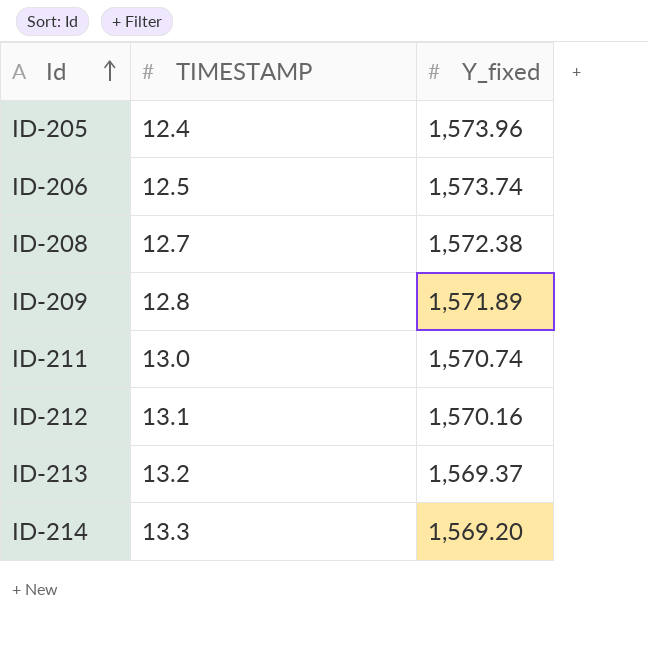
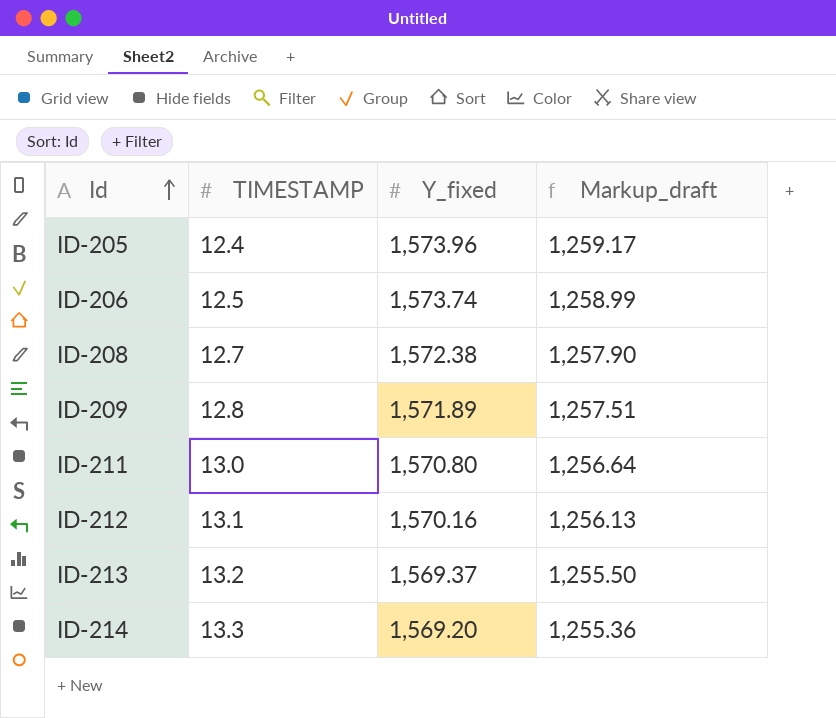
column Markup_draft | formula: none -> [Y_fixed] * 0.8
ID-211 | Y_fixed: 1,570.74 -> 1,570.80

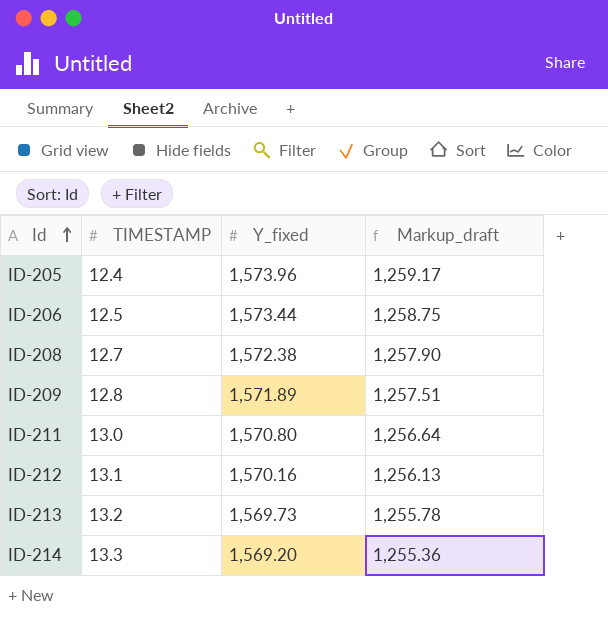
ID-206 | Y_fixed: 1,573.74 -> 1,573.44
ID-206 | Markup_draft: 1,258.99 -> 1,258.75
ID-213 | Y_fixed: 1,569.37 -> 1,569.73
ID-213 | Markup_draft: 1,255.50 -> 1,255.78

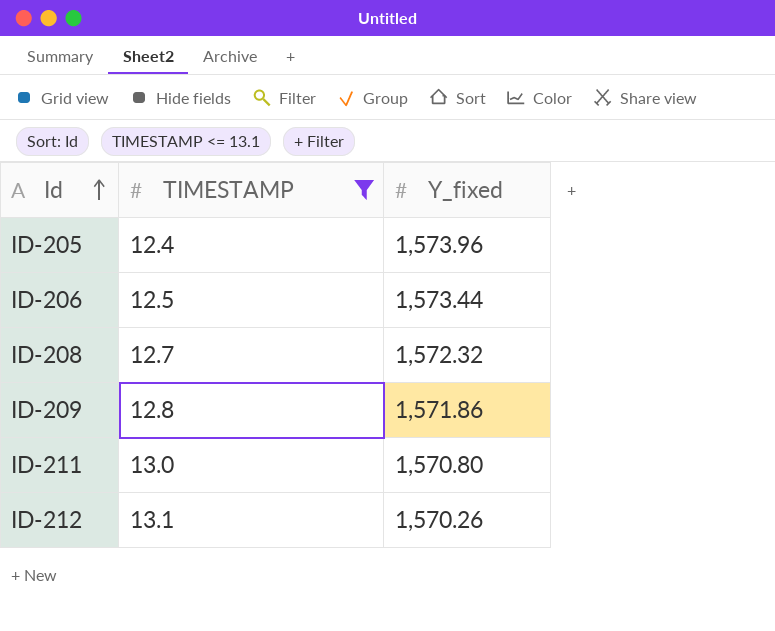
filter: none -> TIMESTAMP <= 13.1
column Markup_draft | formula: [Y_fixed] * 0.8 -> none
ID-208 | Y_fixed: 1,572.38 -> 1,572.32
ID-209 | Y_fixed: 1,571.89 -> 1,571.86
ID-212 | Y_fixed: 1,570.16 -> 1,570.26

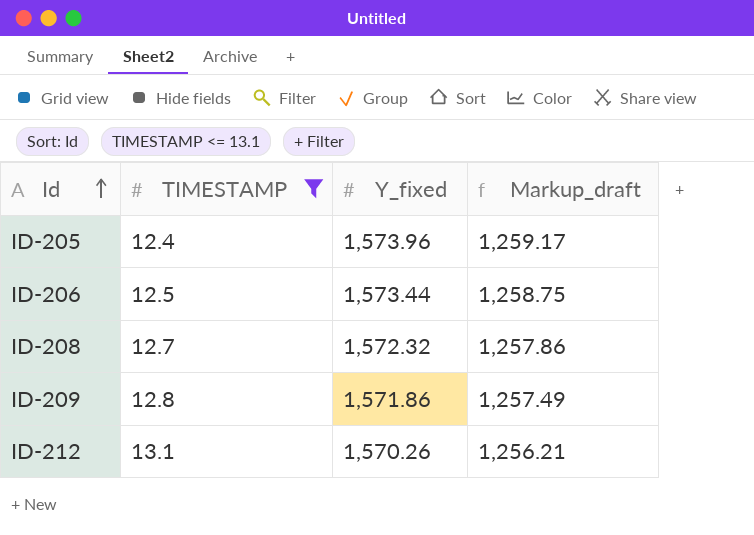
column Markup_draft | formula: none -> [Y_fixed] * 0.8
row ID-211: 13.0 | 1,570.80 -> none

